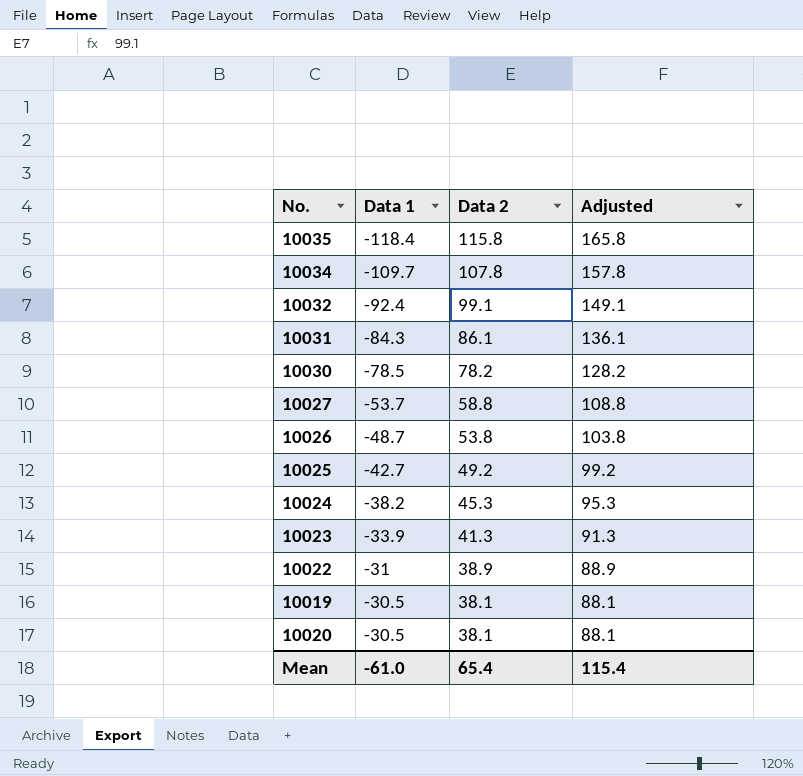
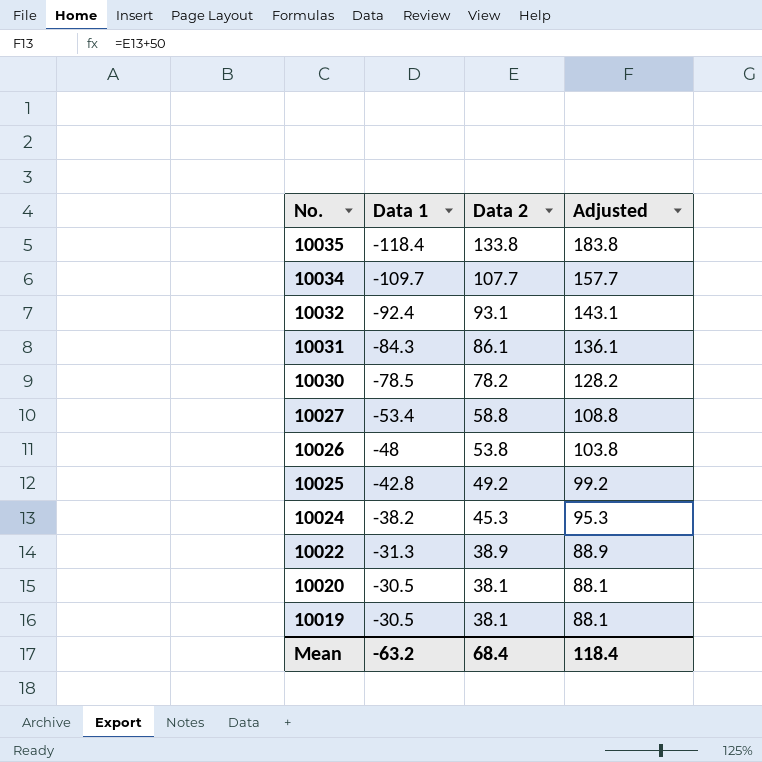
row order: Data 1 ascending -> No. descending
row 10023: -33.9 | 41.3 | 91.3 -> none
10035 | Data 2: 115.8 -> 133.8
10035 | Adjusted: 165.8 -> 183.8
10034 | Data 2: 107.8 -> 107.7
10034 | Adjusted: 157.8 -> 157.7
10032 | Data 2: 99.1 -> 93.1
10032 | Adjusted: 149.1 -> 143.1
10027 | Data 1: -53.7 -> -53.4
10026 | Data 1: -48.7 -> -48
10025 | Data 1: -42.7 -> -42.8
10022 | Data 1: -31 -> -31.3
Mean | Data 1: -61.0 -> -63.2
Mean | Data 2: 65.4 -> 68.4
Mean | Adjusted: 115.4 -> 118.4

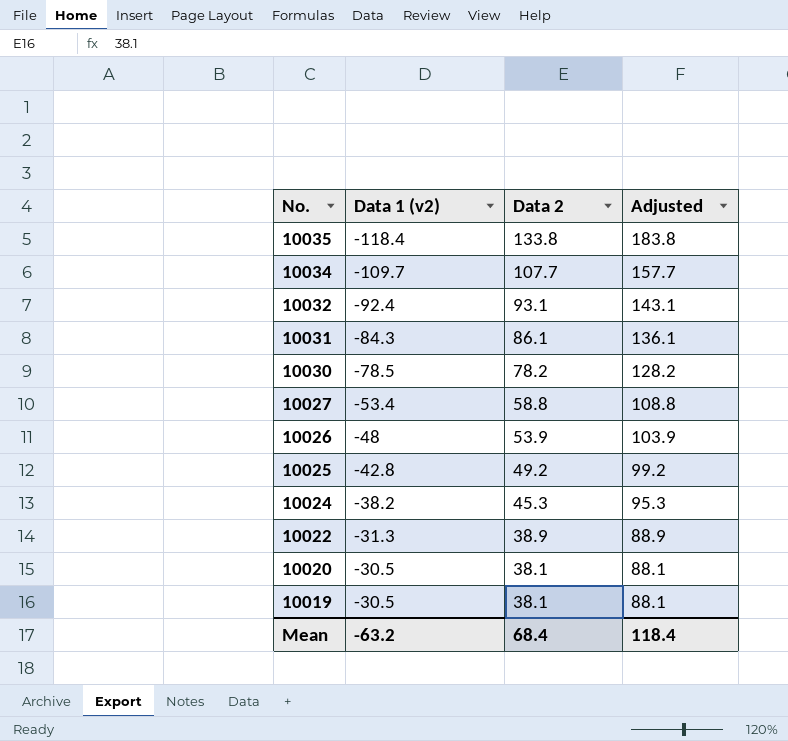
column name: Data 1 -> Data 1 (v2)
10026 | Data 2: 53.8 -> 53.9
10026 | Adjusted: 103.8 -> 103.9

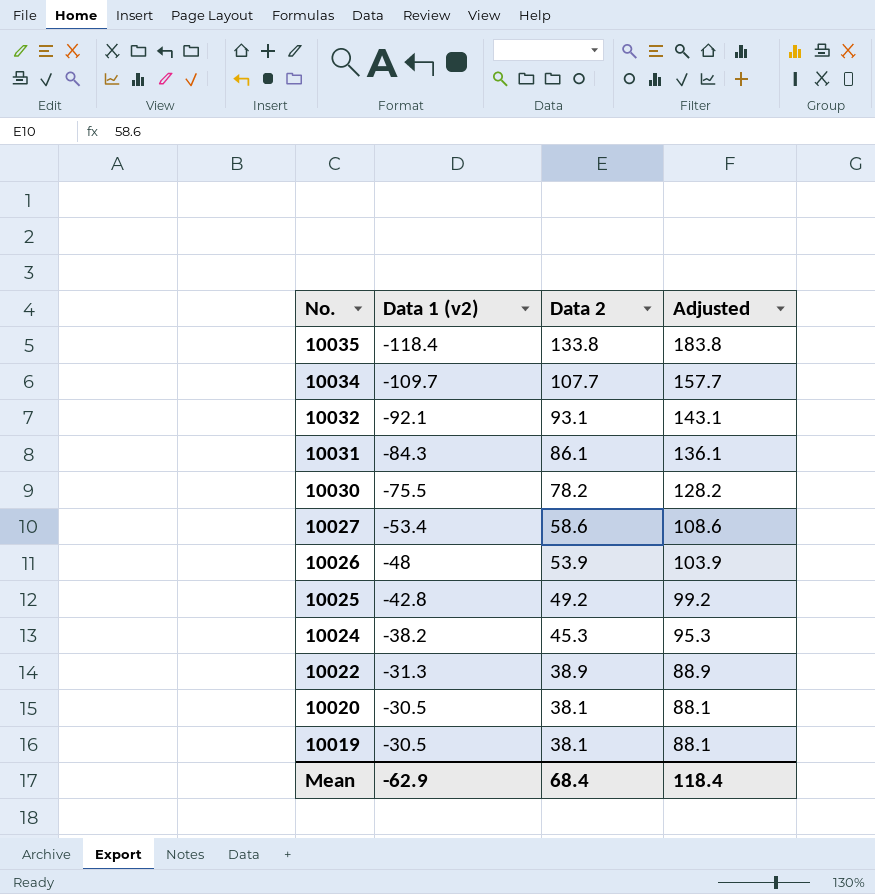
10032 | Data 1 (v2): -92.4 -> -92.1
10030 | Data 1 (v2): -78.5 -> -75.5
10027 | Data 2: 58.8 -> 58.6
10027 | Adjusted: 108.8 -> 108.6
Mean | Data 1 (v2): -63.2 -> -62.9

